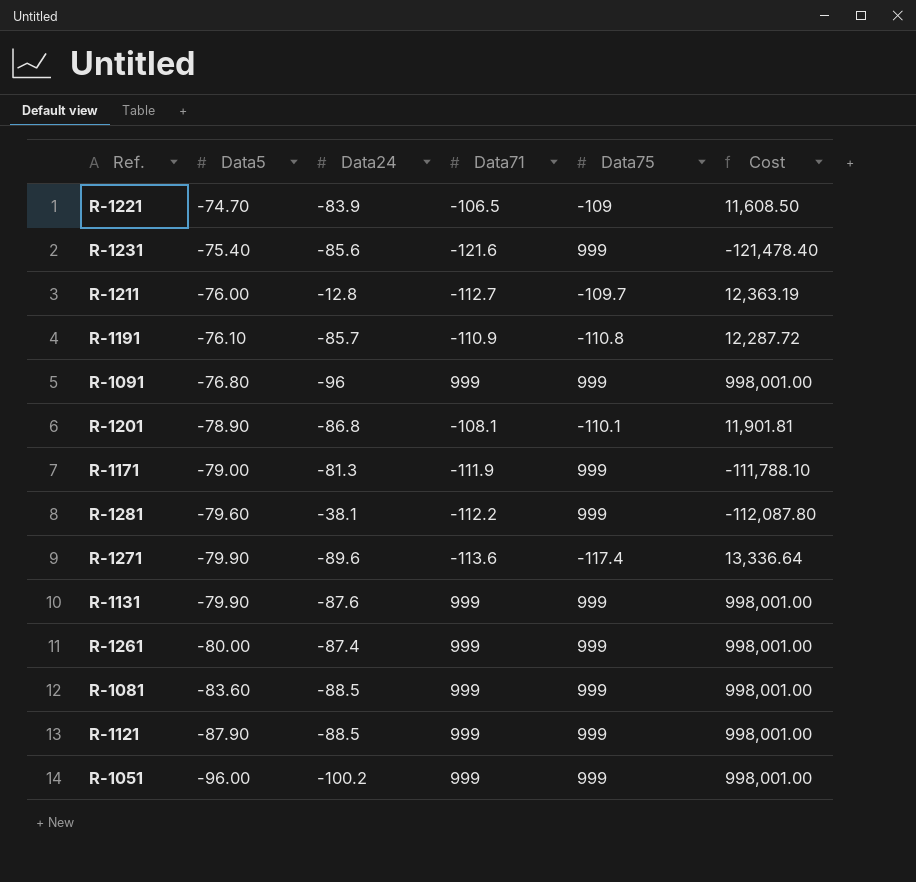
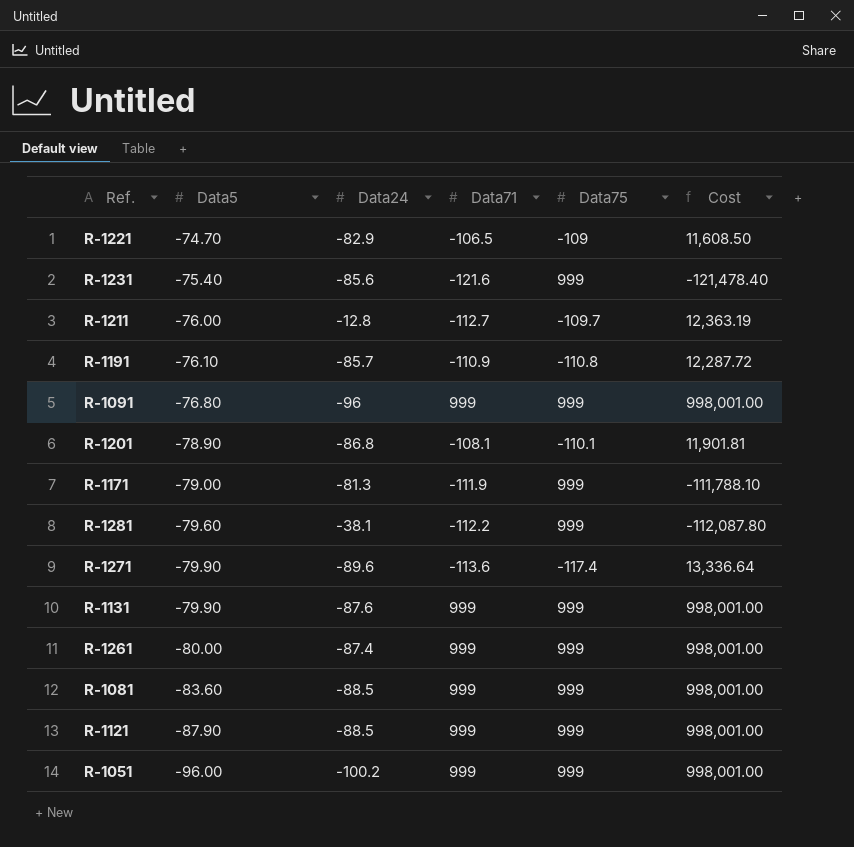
R-1221 | Data24: -83.9 -> -82.9

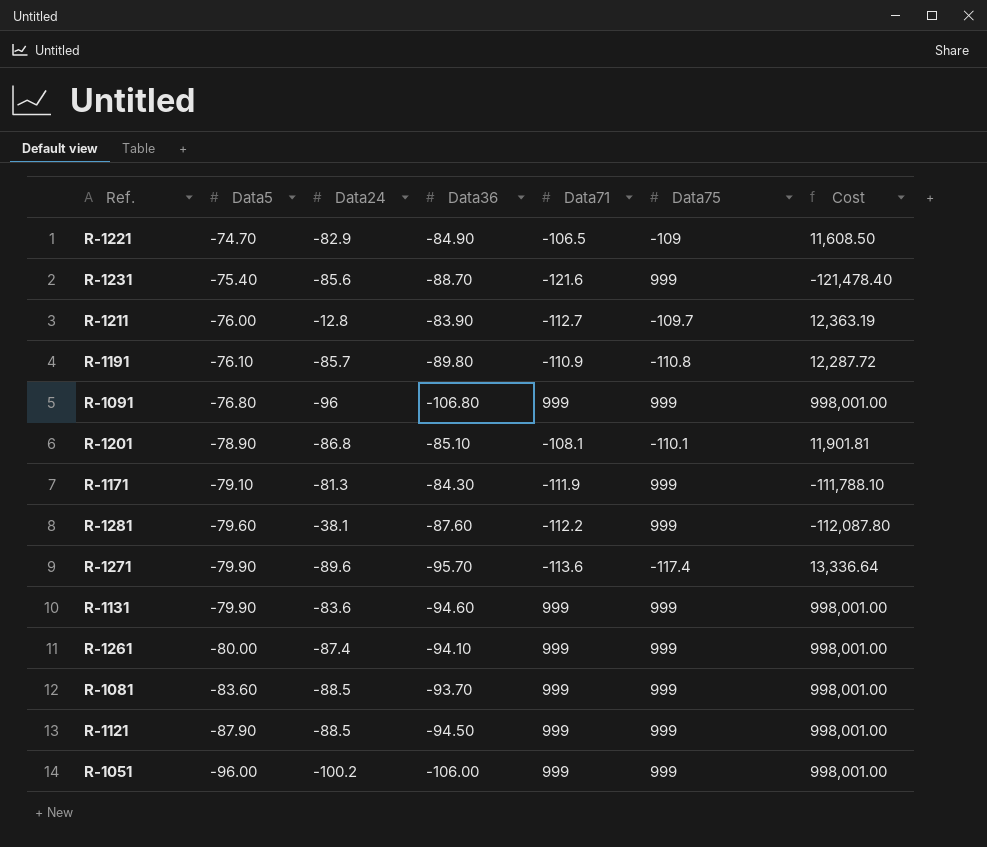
column Data36 | position: none -> 4
R-1171 | Data5: -79.00 -> -79.10
R-1131 | Data24: -87.6 -> -83.6

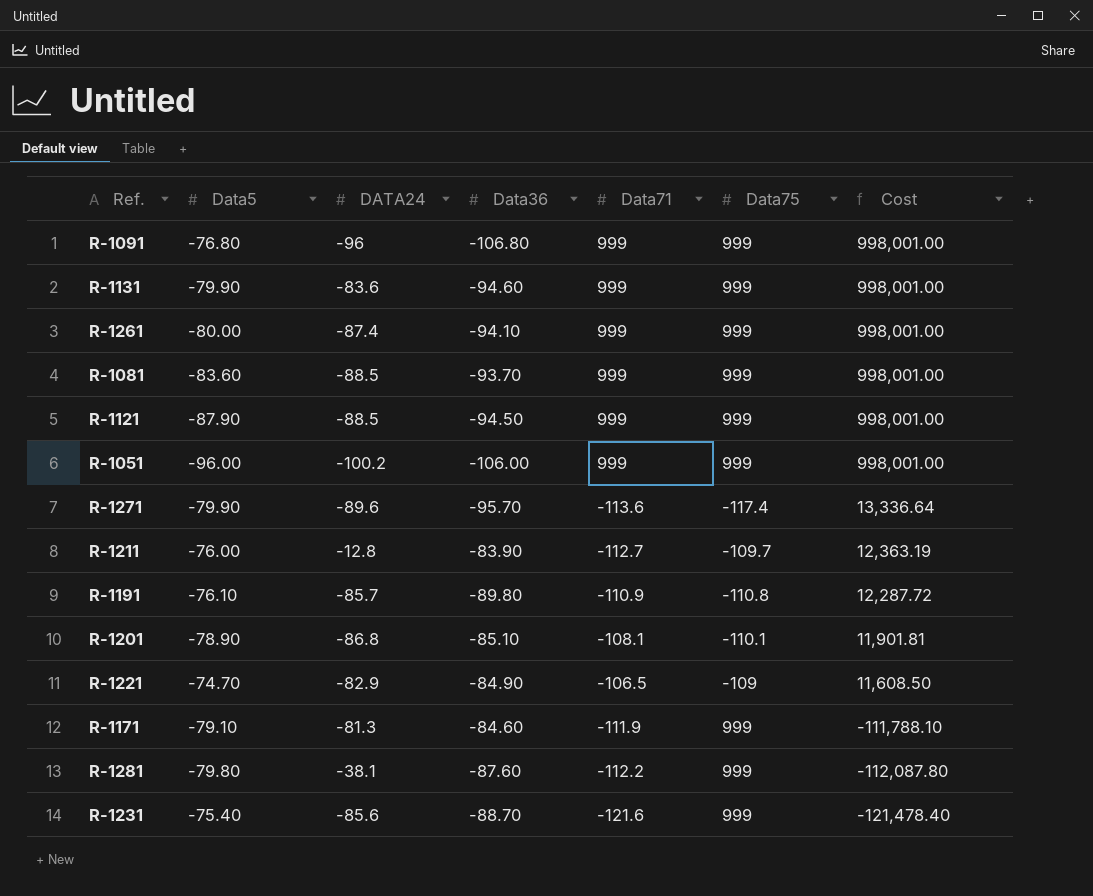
row order: Data5 descending -> Cost descending
column name: Data24 -> DATA24
R-1171 | Data36: -84.30 -> -84.60
R-1281 | Data5: -79.60 -> -79.80

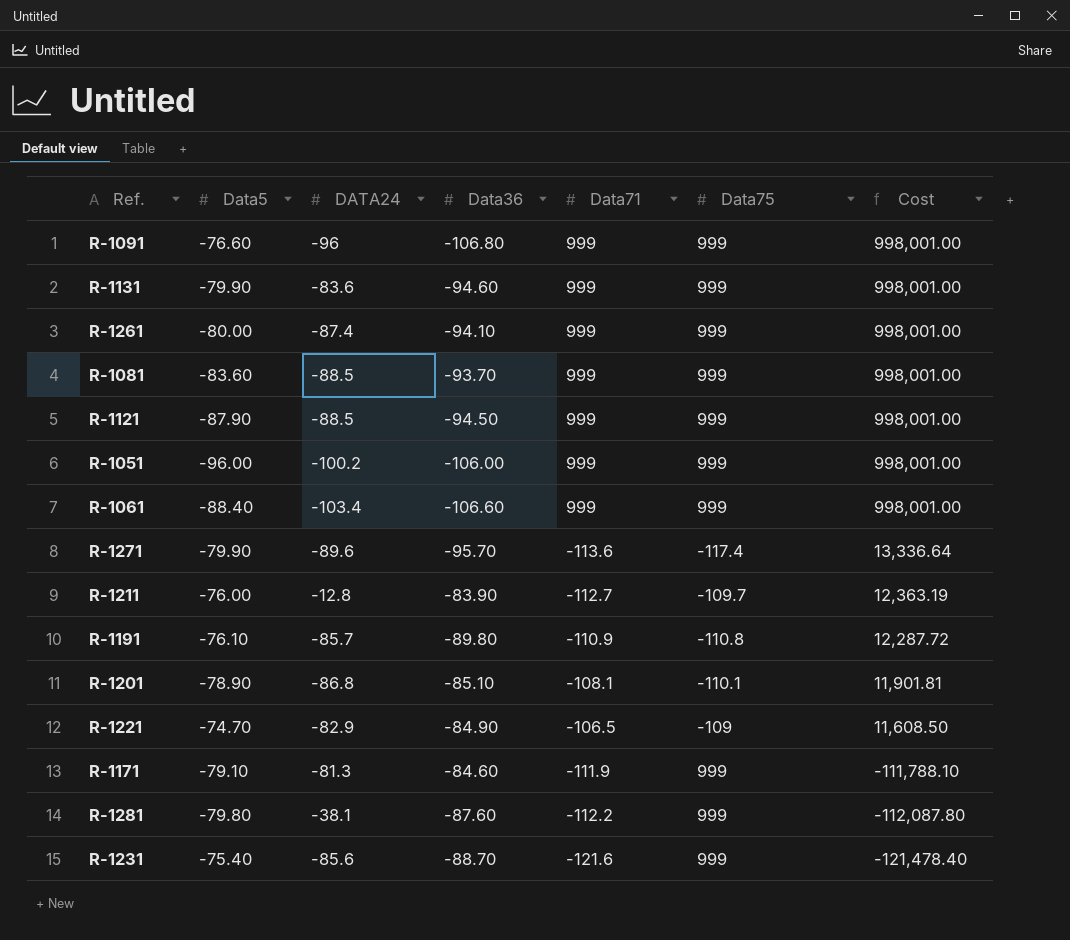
R-1091 | Data5: -76.80 -> -76.60
row R-1061: none -> -88.40 | -103.4 | -106.60 | 999 | 999 | 998,001.00

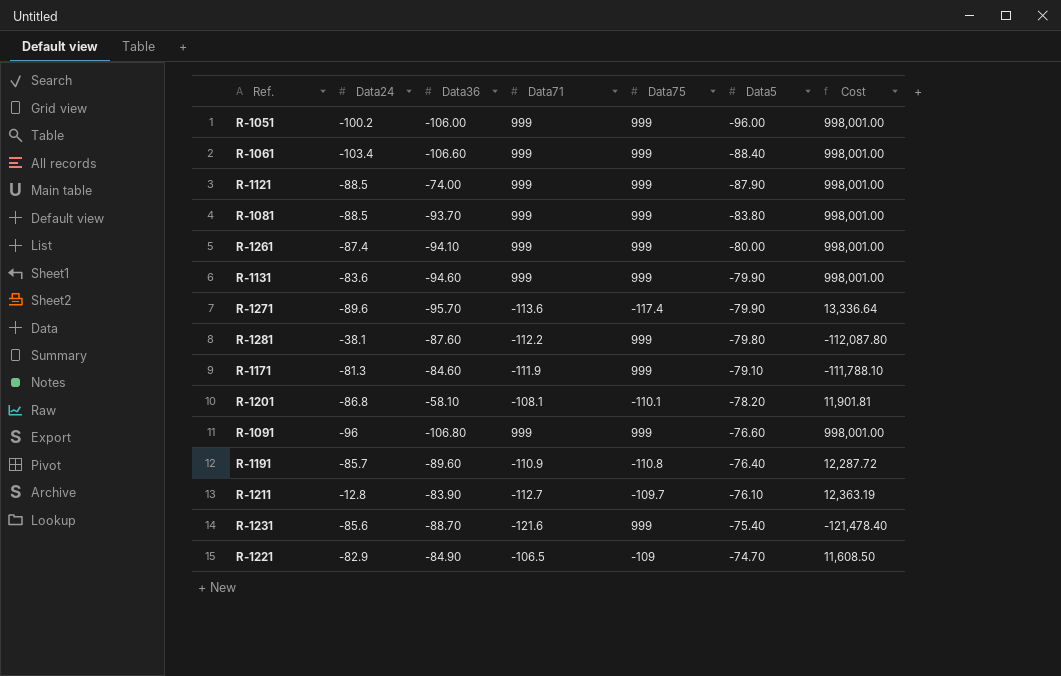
row order: Cost descending -> Data5 ascending
column name: DATA24 -> Data24
column Data5 | position: 2 -> 6
R-1121 | Data36: -94.50 -> -74.00
R-1081 | Data5: -83.60 -> -83.80
R-1201 | Data36: -85.10 -> -58.10
R-1201 | Data5: -78.90 -> -78.20
R-1191 | Data36: -89.80 -> -89.60
R-1191 | Data5: -76.10 -> -76.40
R-1211 | Data5: -76.00 -> -76.10

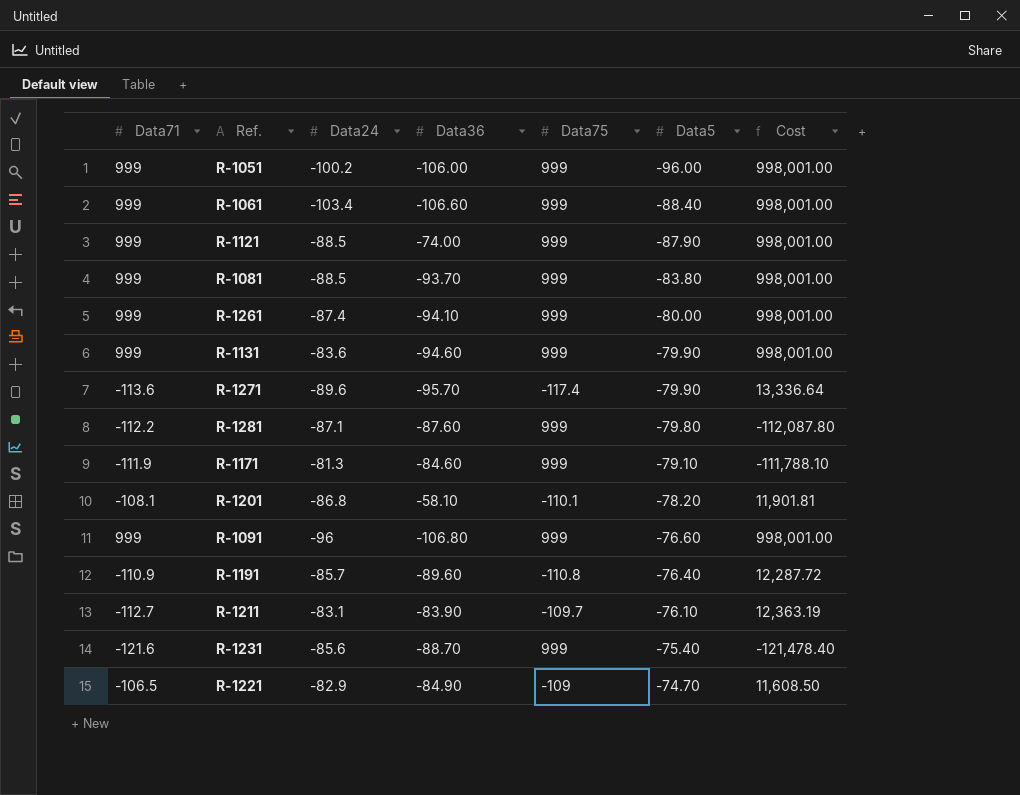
column Data71 | position: 4 -> 1
R-1281 | Data24: -38.1 -> -87.1
R-1211 | Data24: -12.8 -> -83.1

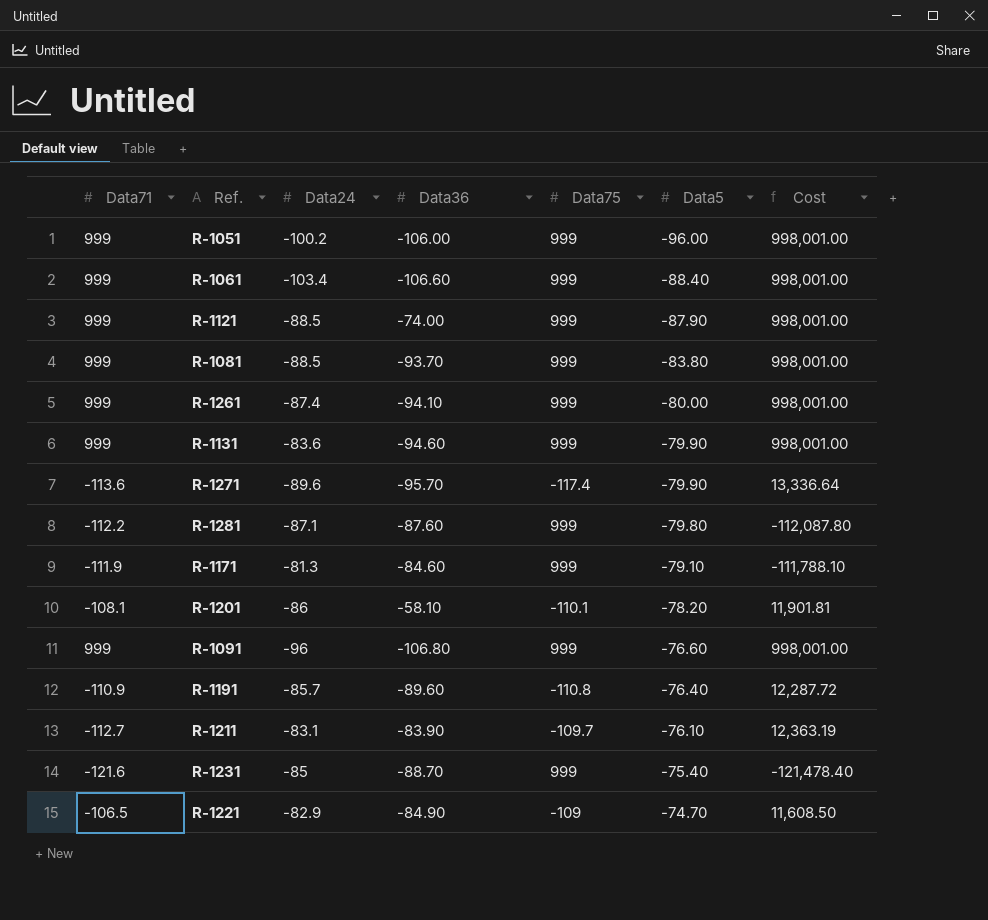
R-1201 | Data24: -86.8 -> -86
R-1231 | Data24: -85.6 -> -85

